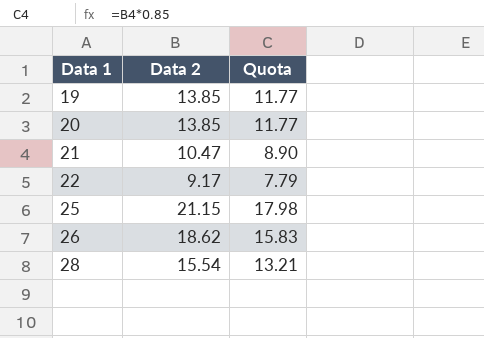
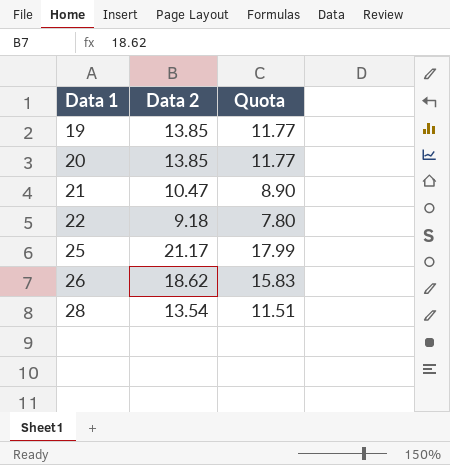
22 | Data 2: 9.17 -> 9.18
22 | Quota: 7.79 -> 7.80
25 | Data 2: 21.15 -> 21.17
25 | Quota: 17.98 -> 17.99
28 | Data 2: 15.54 -> 13.54
28 | Quota: 13.21 -> 11.51

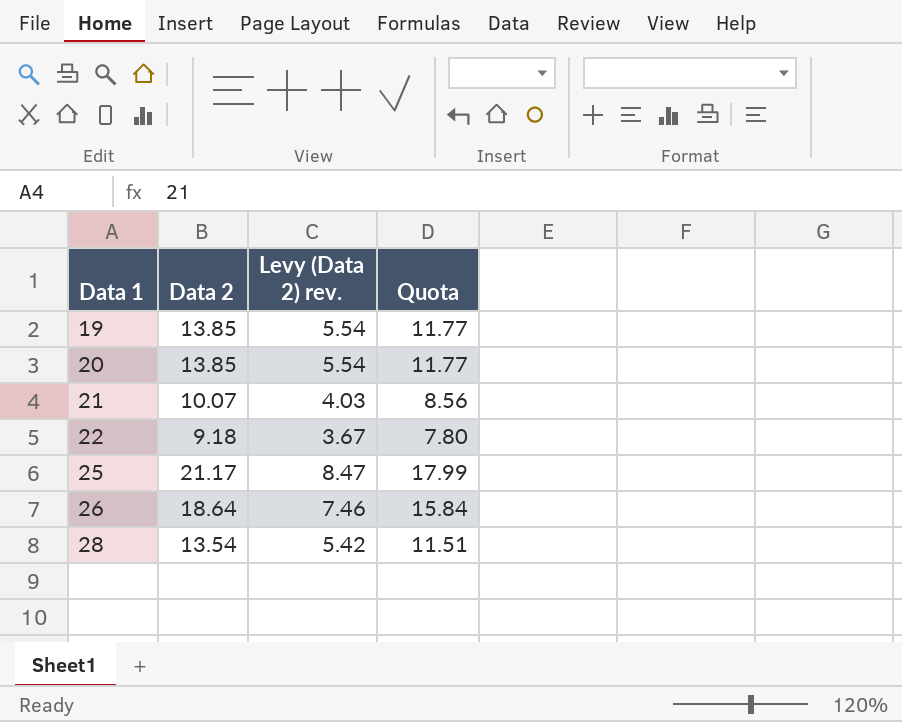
column Levy (Data 2) rev. | formula: none -> [Data 2] * 0.4
21 | Data 2: 10.47 -> 10.07
21 | Quota: 8.90 -> 8.56
26 | Data 2: 18.62 -> 18.64
26 | Quota: 15.83 -> 15.84

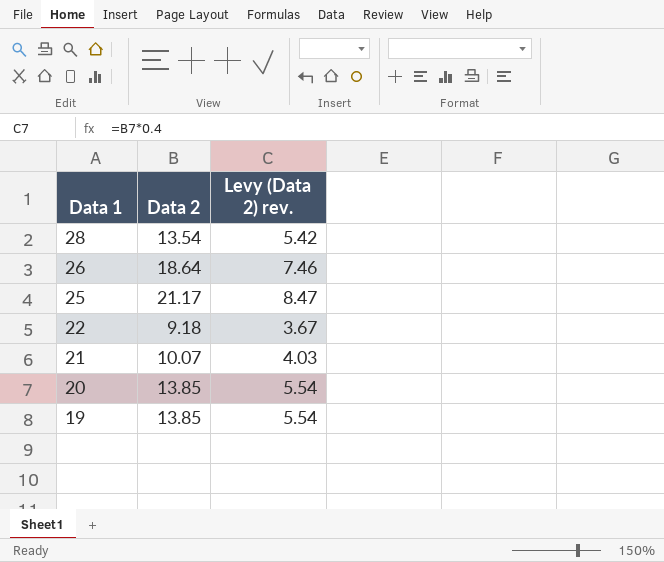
row order: Data 1 ascending -> Data 1 descending
column Quota | formula: [Data 2] * 0.85 -> none

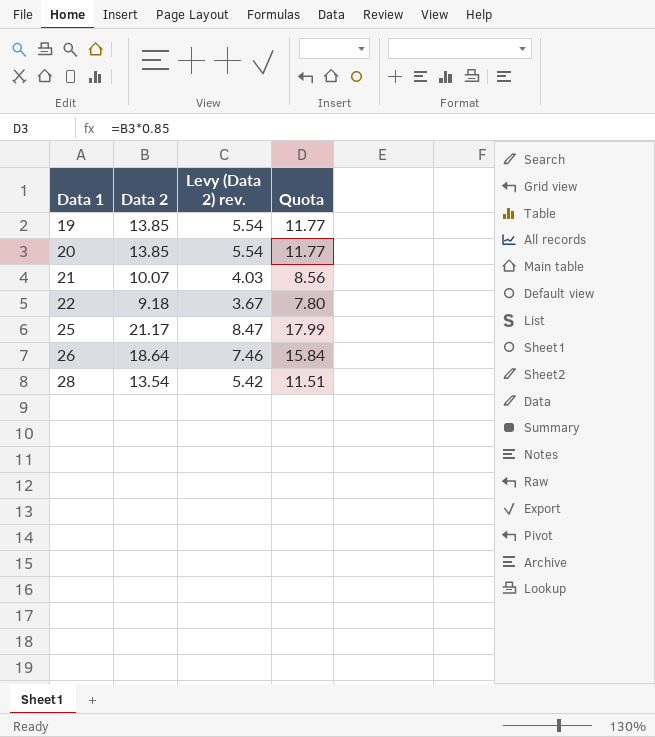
row order: Data 1 descending -> Data 1 ascending
column Quota | formula: none -> [Data 2] * 0.85

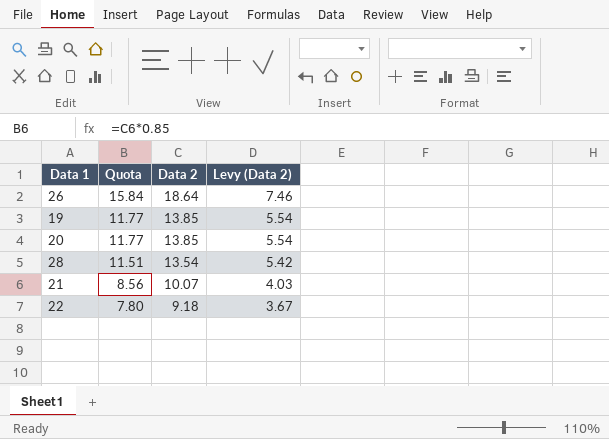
row order: Data 1 ascending -> Quota descending
column Quota | position: 4 -> 2
column name: Levy (Data 2) rev. -> Levy (Data 2)
row 25: 21.17 | 8.47 | 17.99 -> none

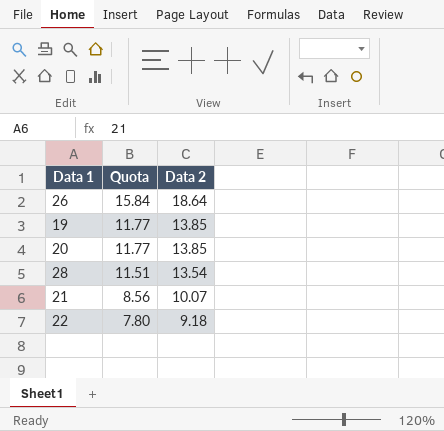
column Levy (Data 2) | formula: [Data 2] * 0.4 -> none

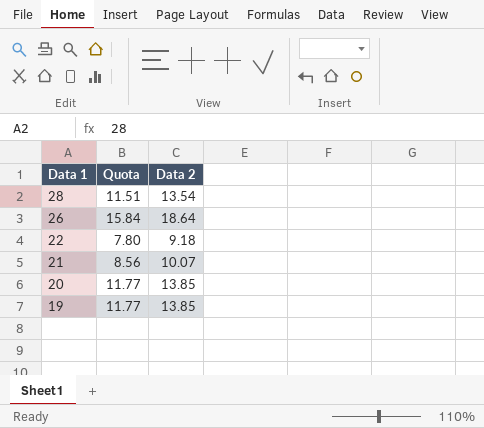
row order: Quota descending -> Data 1 descending

